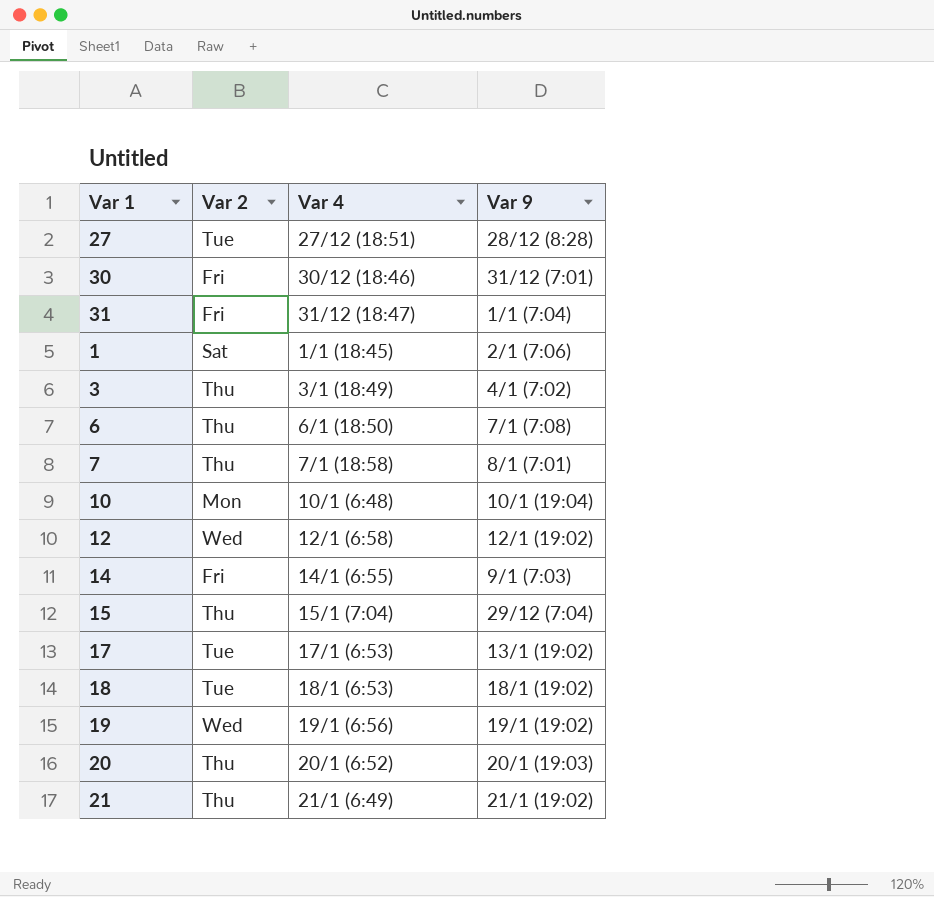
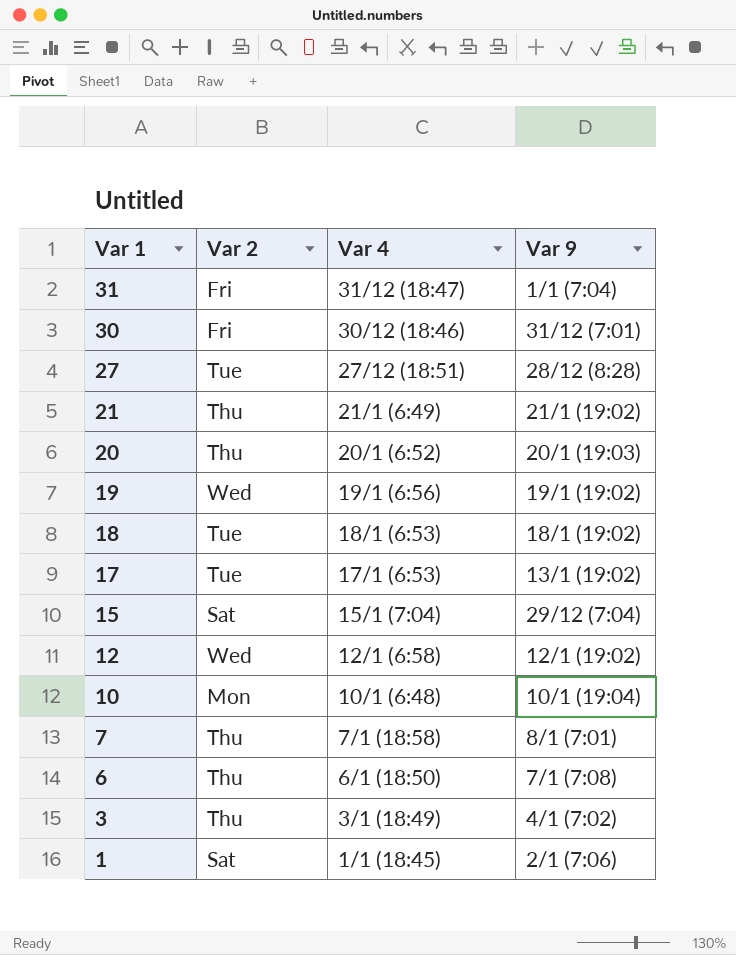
row order: none -> Var 1 descending
row 14: Fri | 14/1 (6:55) | 9/1 (7:03) -> none
15 | Var 2: Thu -> Sat

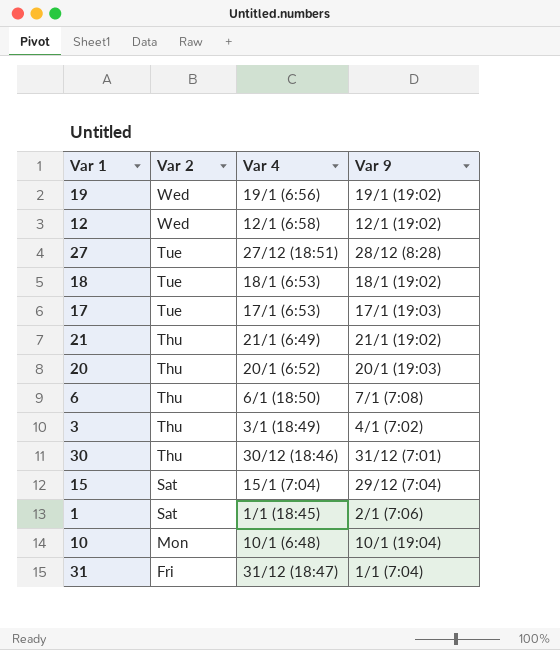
row order: Var 1 descending -> Var 2 descending
row 7: Thu | 7/1 (18:58) | 8/1 (7:01) -> none
17 | Var 9: 13/1 (19:02) -> 17/1 (19:03)
30 | Var 2: Fri -> Thu

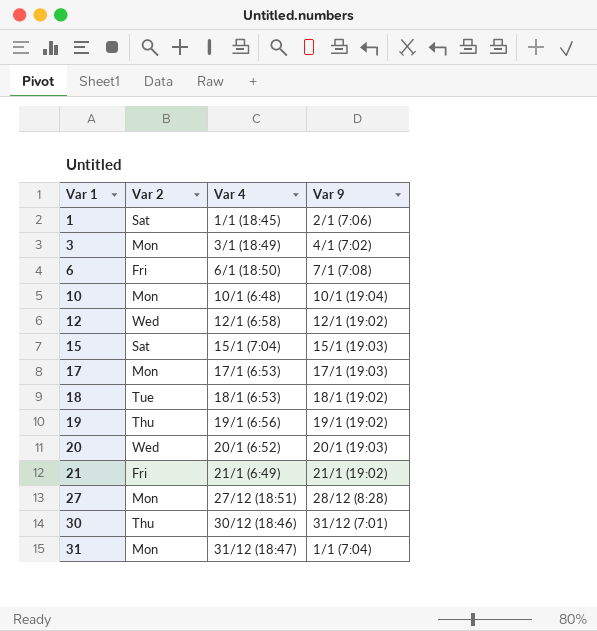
row order: Var 2 descending -> Var 1 ascending
3 | Var 2: Thu -> Mon
6 | Var 2: Thu -> Fri
15 | Var 9: 29/12 (7:04) -> 15/1 (19:03)
17 | Var 2: Tue -> Mon
19 | Var 2: Wed -> Thu
20 | Var 2: Thu -> Wed
21 | Var 2: Thu -> Fri
27 | Var 2: Tue -> Mon
31 | Var 2: Fri -> Mon

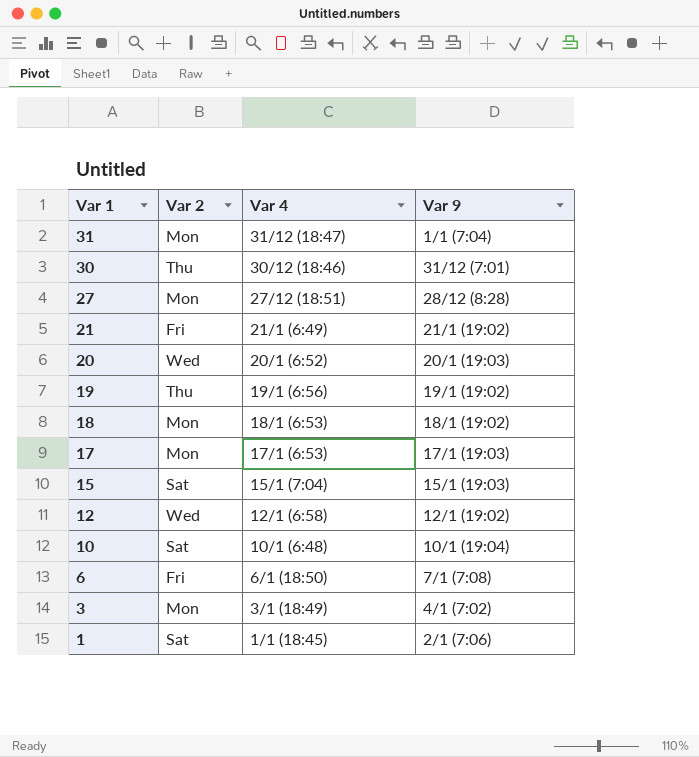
row order: Var 1 ascending -> Var 1 descending
18 | Var 2: Tue -> Mon
10 | Var 2: Mon -> Sat

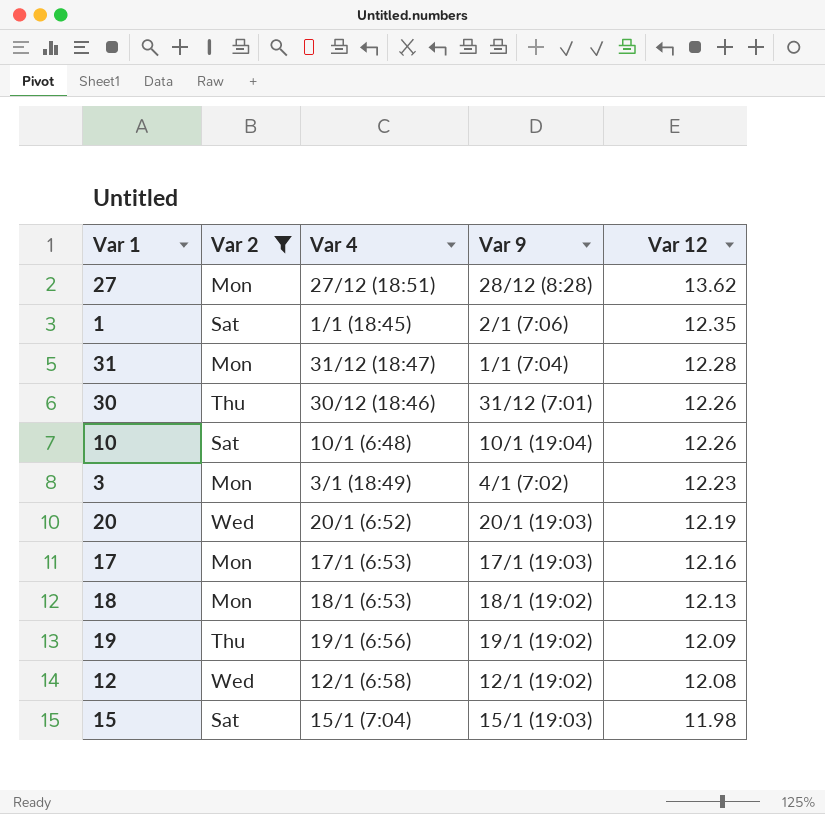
filter: none -> Var 2 != Fri
row order: Var 1 descending -> Var 12 descending
column Var 12 | position: none -> 5

